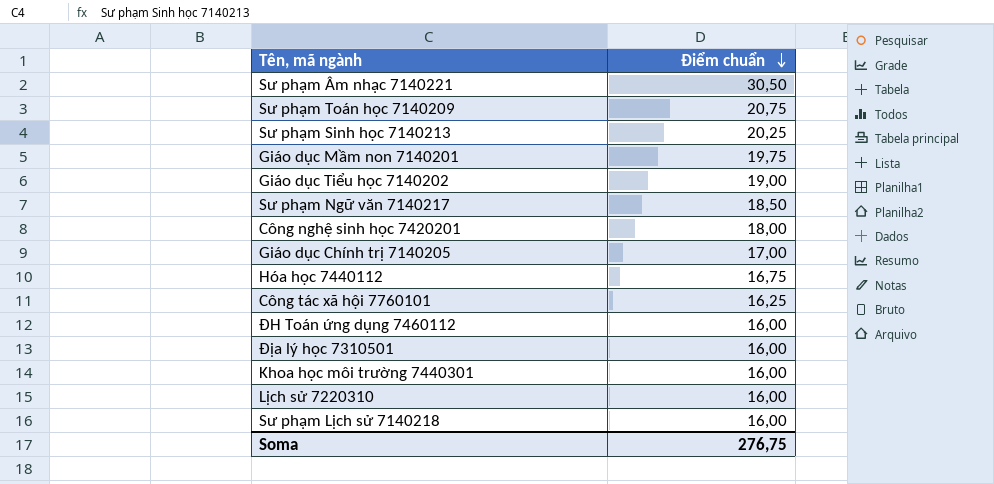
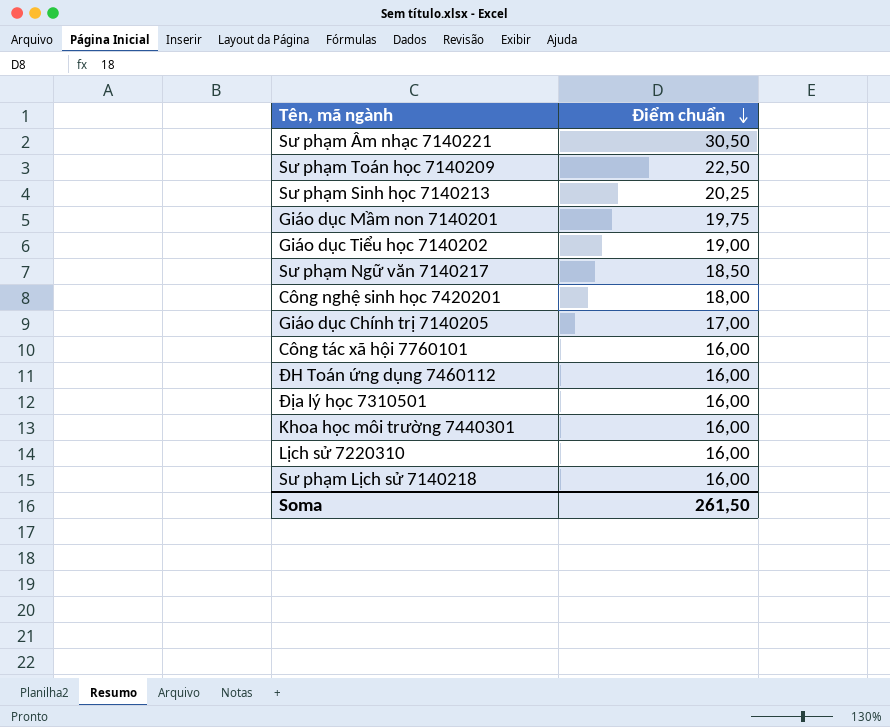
row Hóa học 7440112: 16,75 -> none
Sư phạm Toán học 7140209 | Điểm chuẩn: 20,75 -> 22,50
Công tác xã hội 7760101 | Điểm chuẩn: 16,25 -> 16,00
Soma | Điểm chuẩn: 276,75 -> 261,50

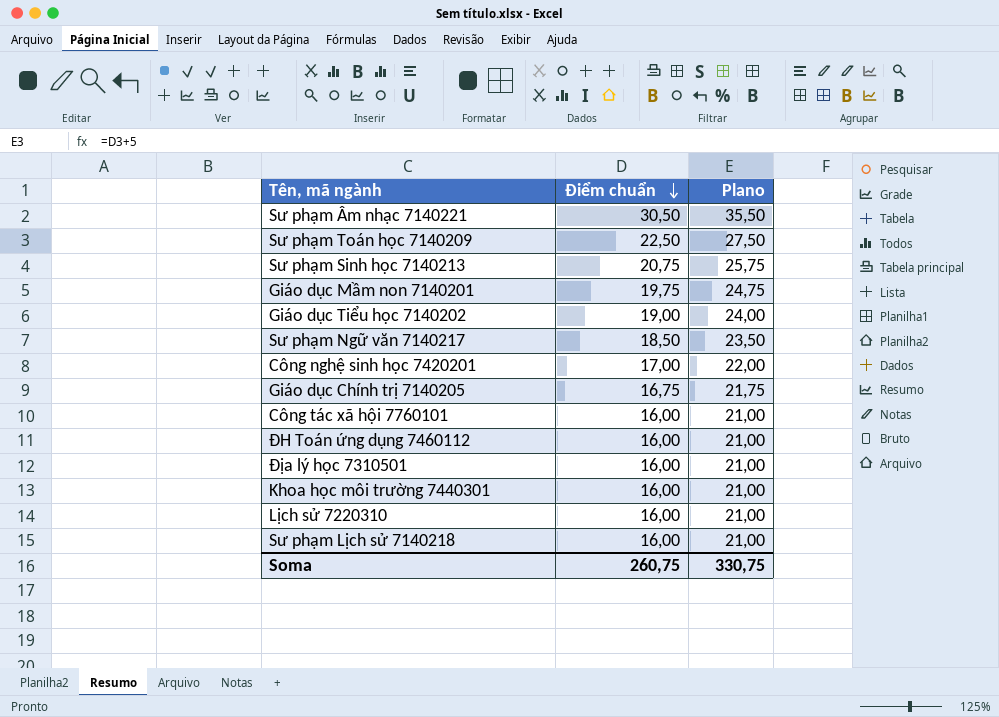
column Plano | formula: none -> [Điểm chuẩn] + 5
Sư phạm Sinh học 7140213 | Điểm chuẩn: 20,25 -> 20,75
Công nghệ sinh học 7420201 | Điểm chuẩn: 18,00 -> 17,00
Giáo dục Chính trị 7140205 | Điểm chuẩn: 17,00 -> 16,75
Soma | Điểm chuẩn: 261,50 -> 260,75

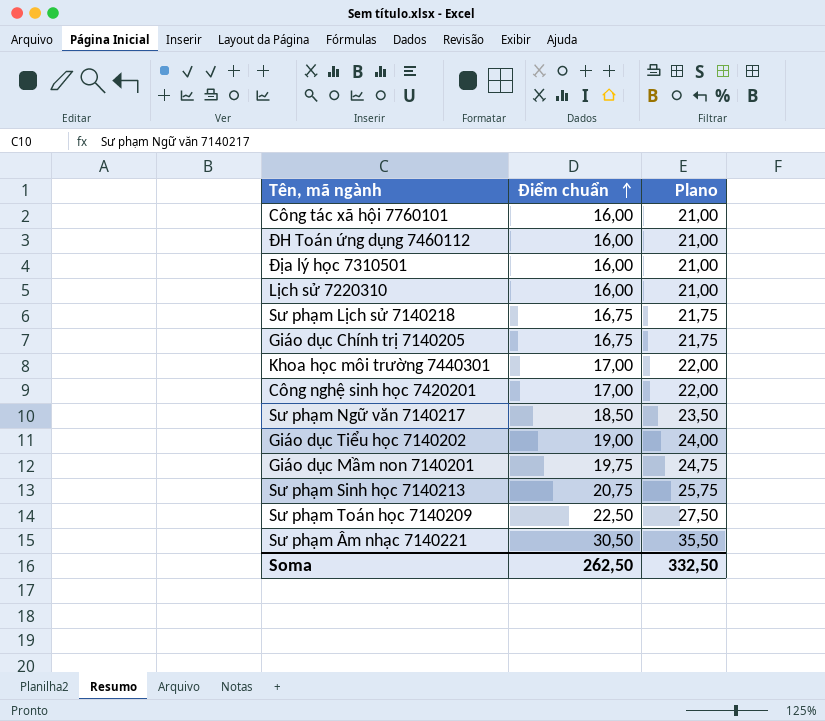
row order: Điểm chuẩn descending -> Điểm chuẩn ascending
Sư phạm Lịch sử 7140218 | Điểm chuẩn: 16,00 -> 16,75
Sư phạm Lịch sử 7140218 | Plano: 21,00 -> 21,75
Khoa học môi trường 7440301 | Điểm chuẩn: 16,00 -> 17,00
Khoa học môi trường 7440301 | Plano: 21,00 -> 22,00
Soma | Điểm chuẩn: 260,75 -> 262,50
Soma | Plano: 330,75 -> 332,50

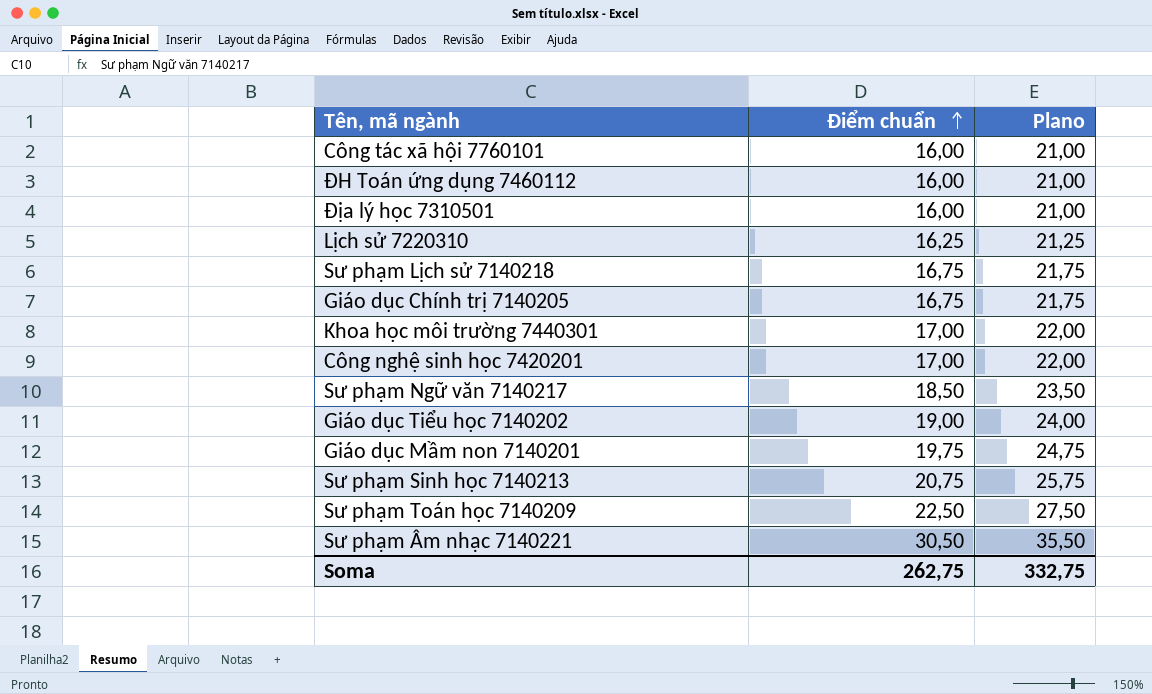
Lịch sử 7220310 | Điểm chuẩn: 16,00 -> 16,25
Lịch sử 7220310 | Plano: 21,00 -> 21,25
Soma | Điểm chuẩn: 262,50 -> 262,75
Soma | Plano: 332,50 -> 332,75

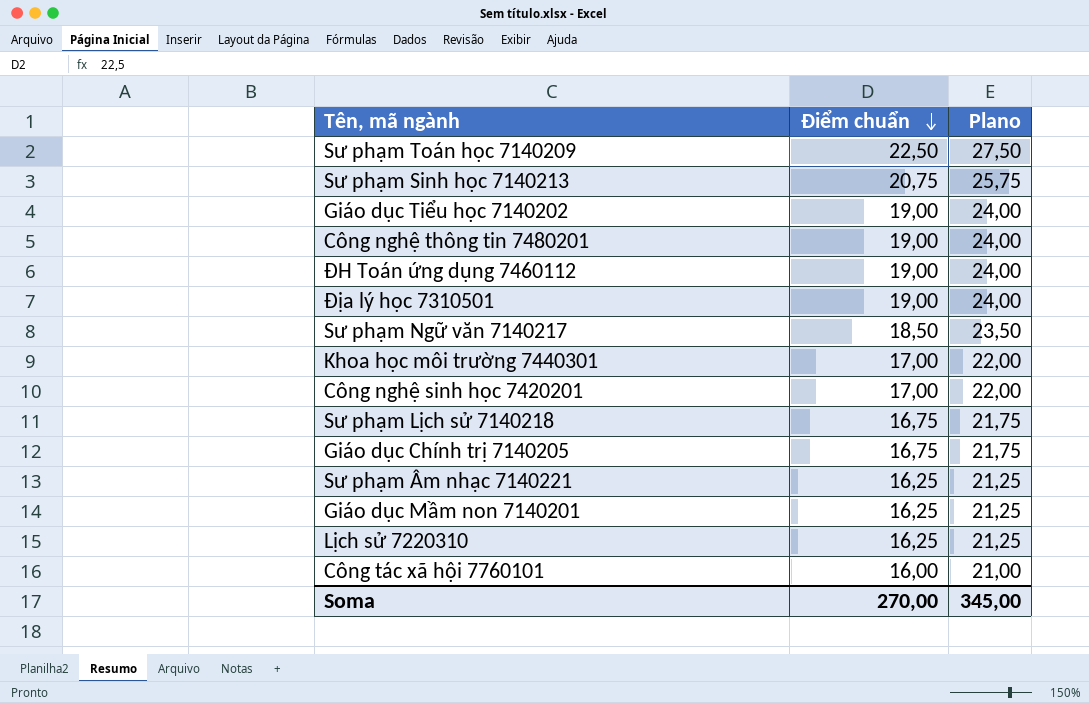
row order: Điểm chuẩn ascending -> Điểm chuẩn descending
row Công nghệ thông tin 7480201: none -> 19,00 | 24,00
ĐH Toán ứng dụng 7460112 | Điểm chuẩn: 16,00 -> 19,00
ĐH Toán ứng dụng 7460112 | Plano: 21,00 -> 24,00
Địa lý học 7310501 | Điểm chuẩn: 16,00 -> 19,00
Địa lý học 7310501 | Plano: 21,00 -> 24,00
Sư phạm Âm nhạc 7140221 | Điểm chuẩn: 30,50 -> 16,25
Sư phạm Âm nhạc 7140221 | Plano: 35,50 -> 21,25
Giáo dục Mầm non 7140201 | Điểm chuẩn: 19,75 -> 16,25
Giáo dục Mầm non 7140201 | Plano: 24,75 -> 21,25
Soma | Điểm chuẩn: 262,75 -> 270,00
Soma | Plano: 332,75 -> 345,00

